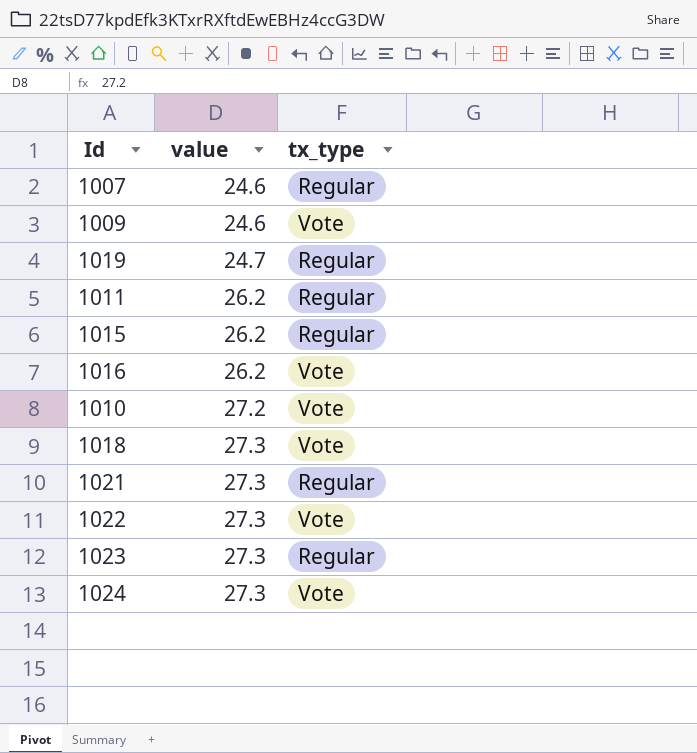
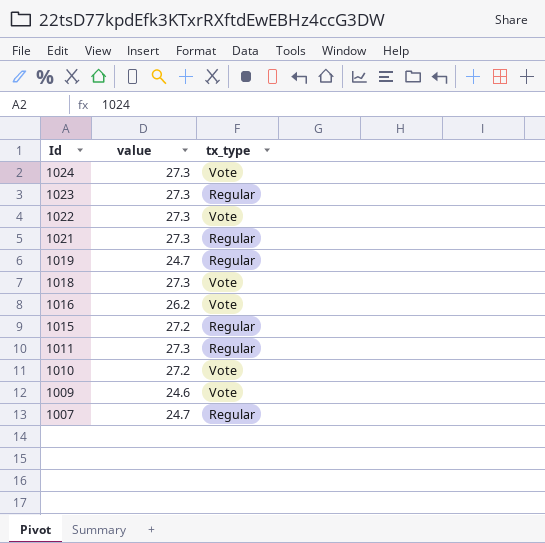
row order: value ascending -> Id descending
1015 | value: 26.2 -> 27.2
1011 | value: 26.2 -> 27.3
1007 | value: 24.6 -> 24.7

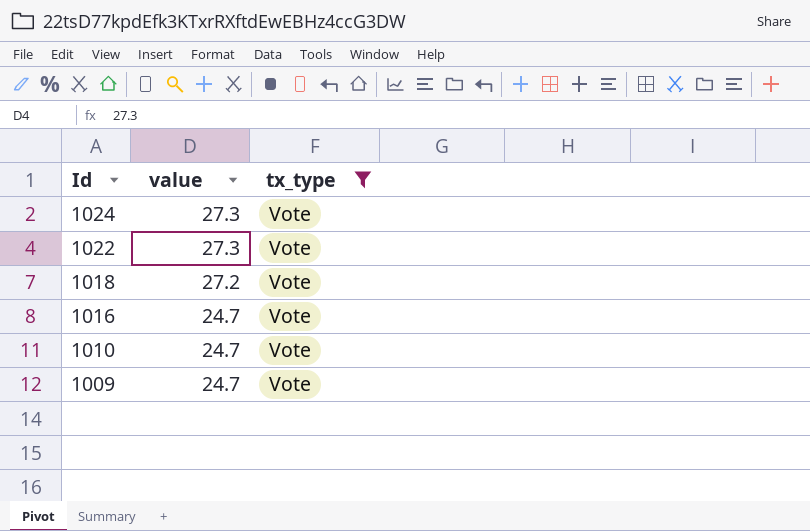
filter: none -> tx_type = Vote
1018 | value: 27.3 -> 27.2
1016 | value: 26.2 -> 24.7
1010 | value: 27.2 -> 24.7
1009 | value: 24.6 -> 24.7

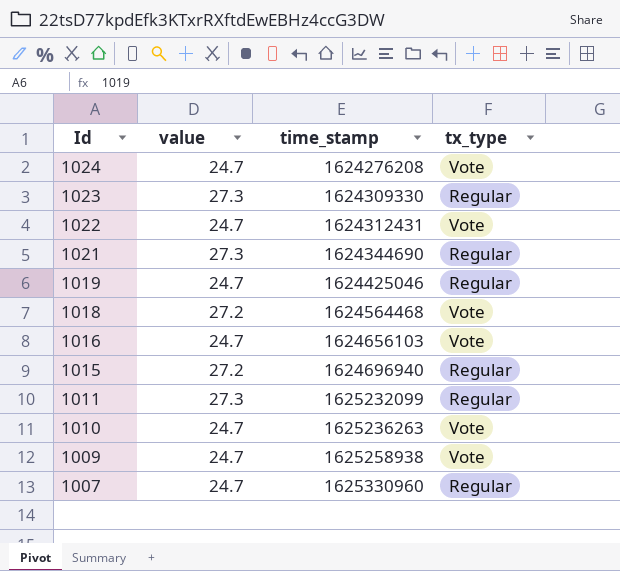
filter: tx_type = Vote -> none
column time_stamp | position: none -> 3
1024 | value: 27.3 -> 24.7
1022 | value: 27.3 -> 24.7

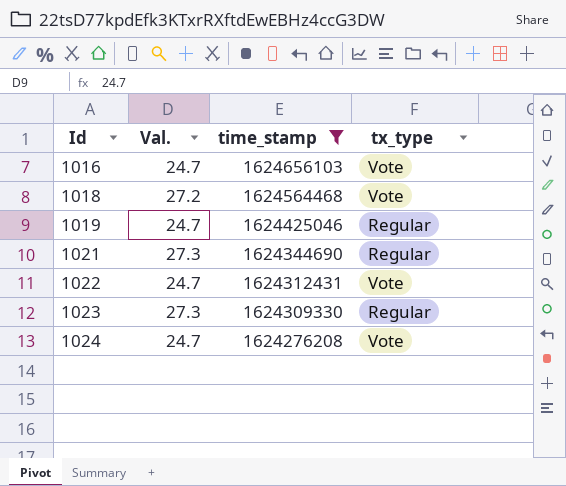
filter: none -> time_stamp <= 1624656103
row order: Id descending -> Id ascending
column name: value -> Val.

